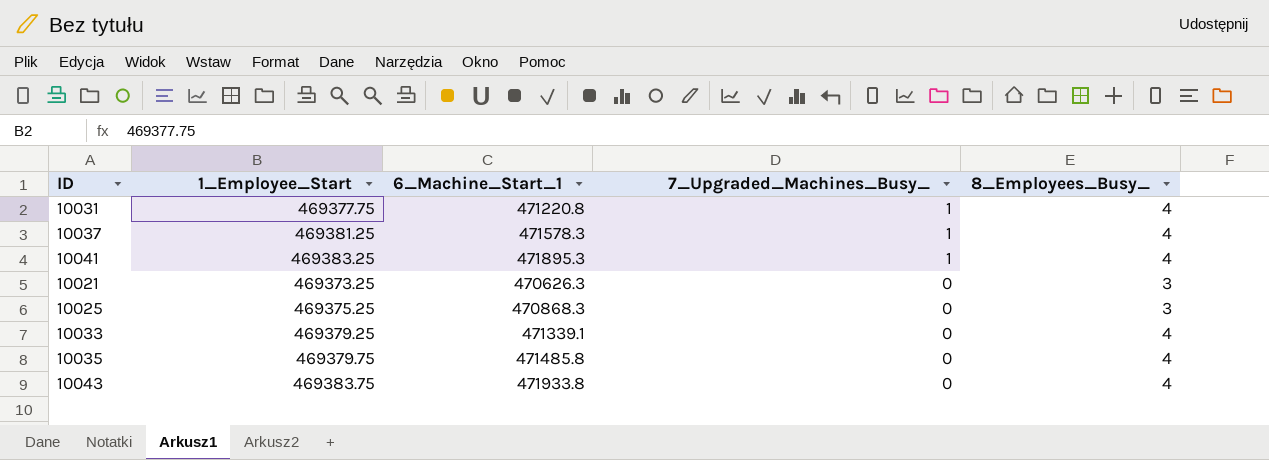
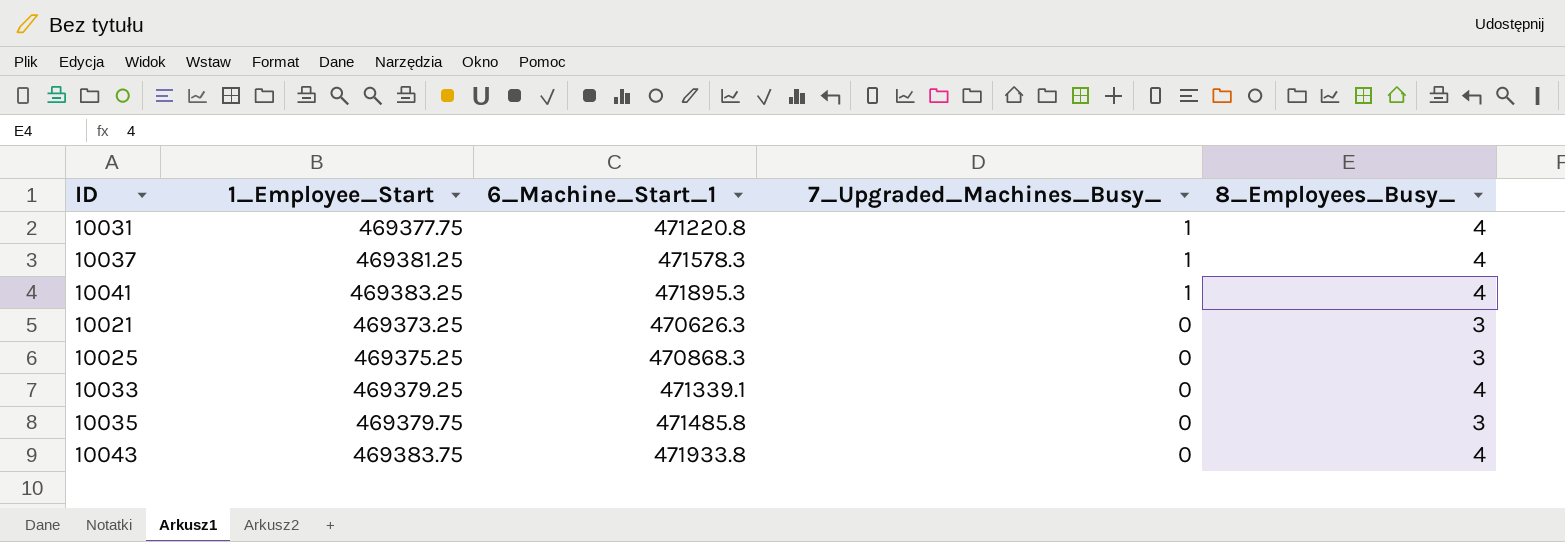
10035 | 8_Employees_Busy_: 4 -> 3

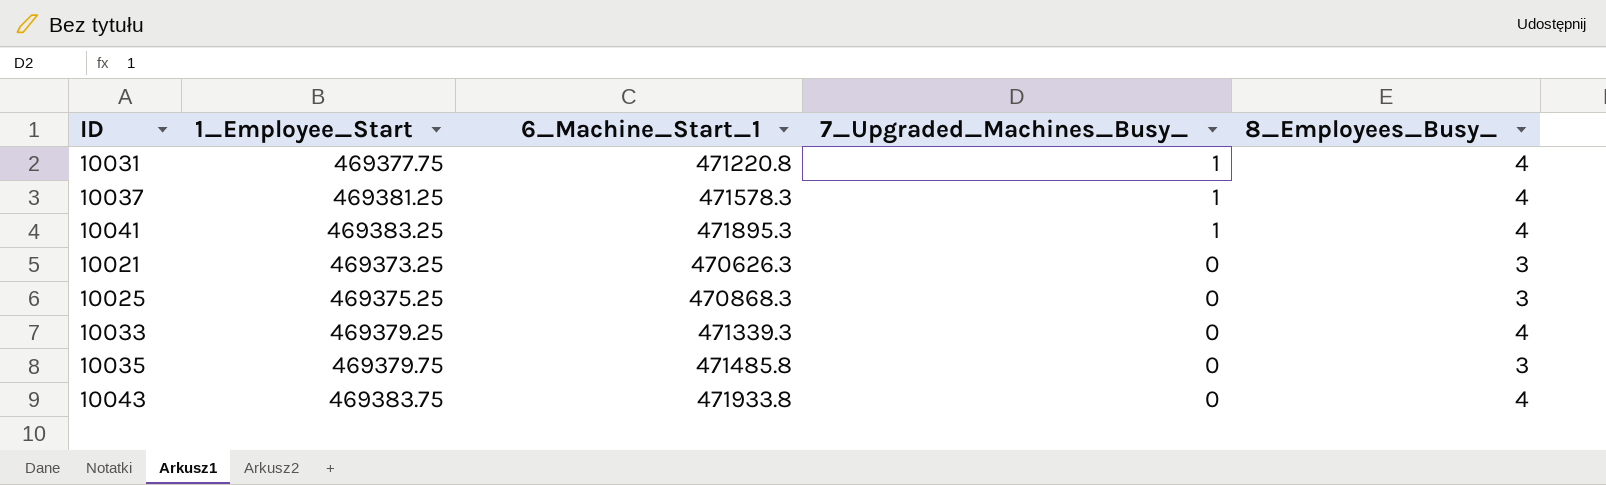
10033 | 6_Machine_Start_1: 471339.1 -> 471339.3

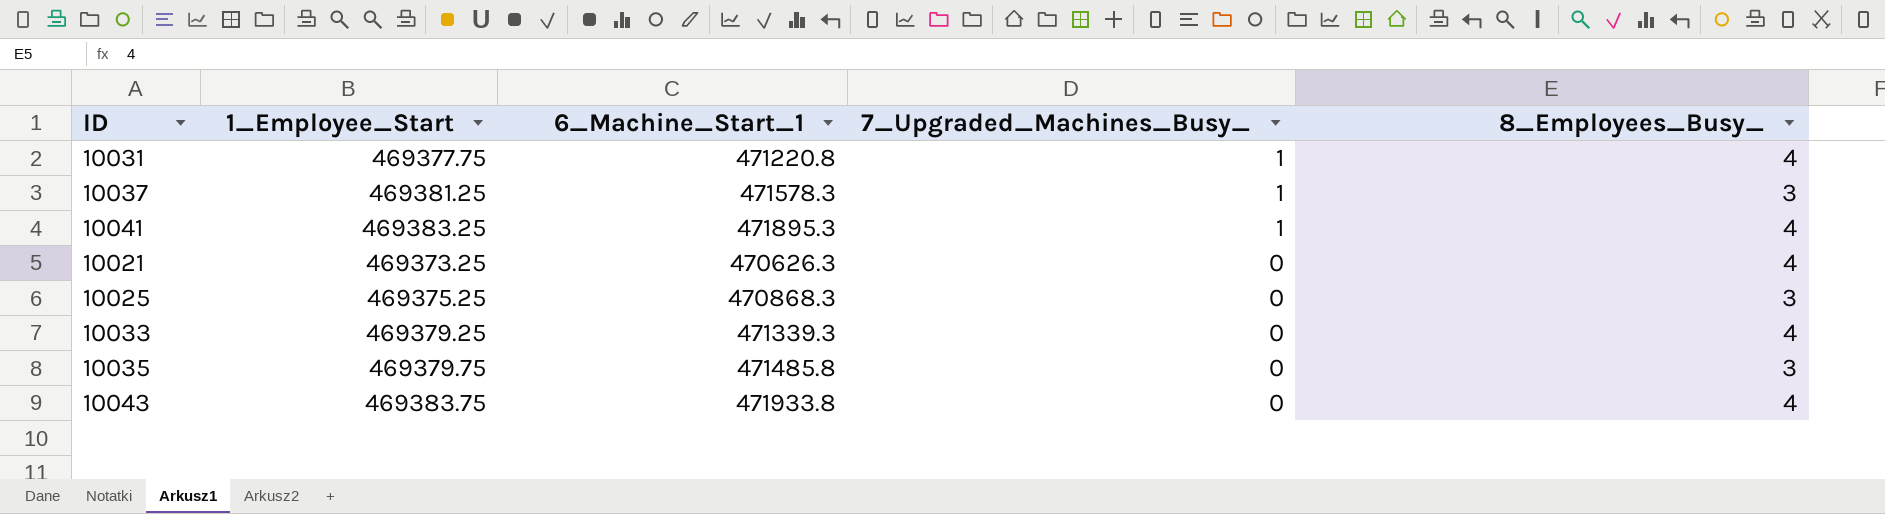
10037 | 8_Employees_Busy_: 4 -> 3
10021 | 8_Employees_Busy_: 3 -> 4

